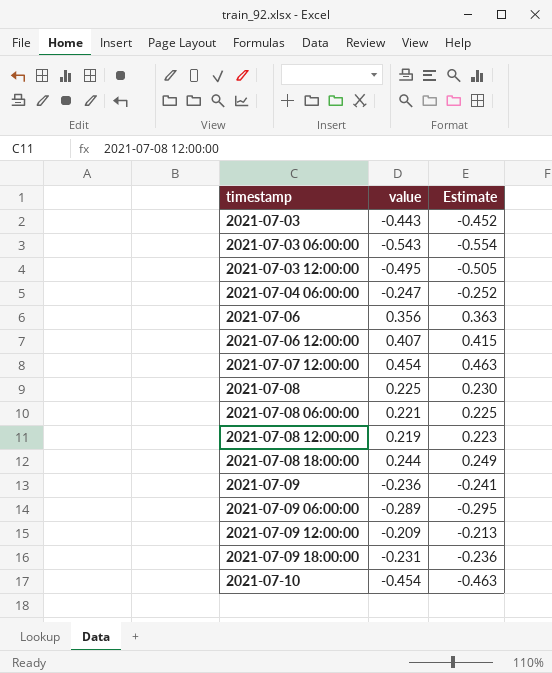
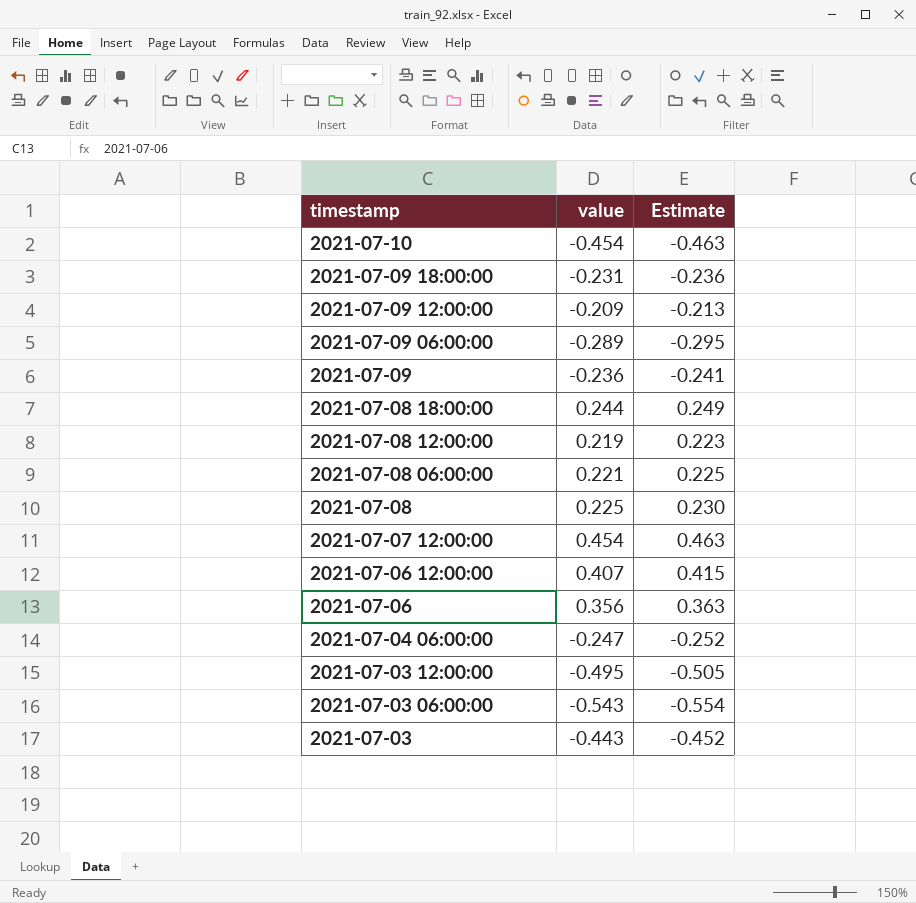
row order: timestamp ascending -> timestamp descending

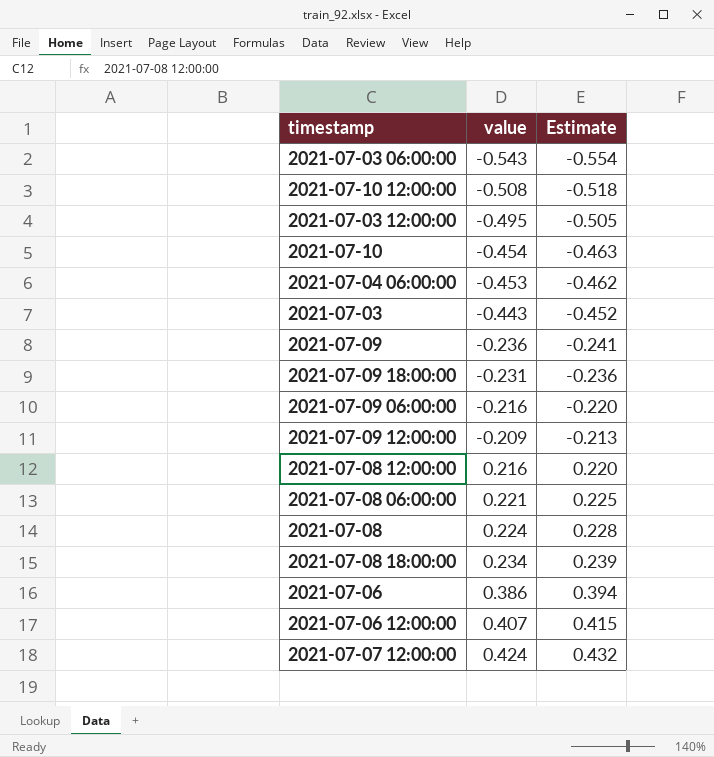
row order: timestamp descending -> value ascending
row 2021-07-10 12:00:00: none -> -0.508 | -0.518
2021-07-04 06:00:00 | value: -0.247 -> -0.453
2021-07-04 06:00:00 | Estimate: -0.252 -> -0.462
2021-07-09 06:00:00 | value: -0.289 -> -0.216
2021-07-09 06:00:00 | Estimate: -0.295 -> -0.220
2021-07-08 12:00:00 | value: 0.219 -> 0.216
2021-07-08 12:00:00 | Estimate: 0.223 -> 0.220
2021-07-08 | value: 0.225 -> 0.224
2021-07-08 | Estimate: 0.230 -> 0.228
2021-07-08 18:00:00 | value: 0.244 -> 0.234
2021-07-08 18:00:00 | Estimate: 0.249 -> 0.239
2021-07-06 | value: 0.356 -> 0.386
2021-07-06 | Estimate: 0.363 -> 0.394
2021-07-07 12:00:00 | value: 0.454 -> 0.424
2021-07-07 12:00:00 | Estimate: 0.463 -> 0.432

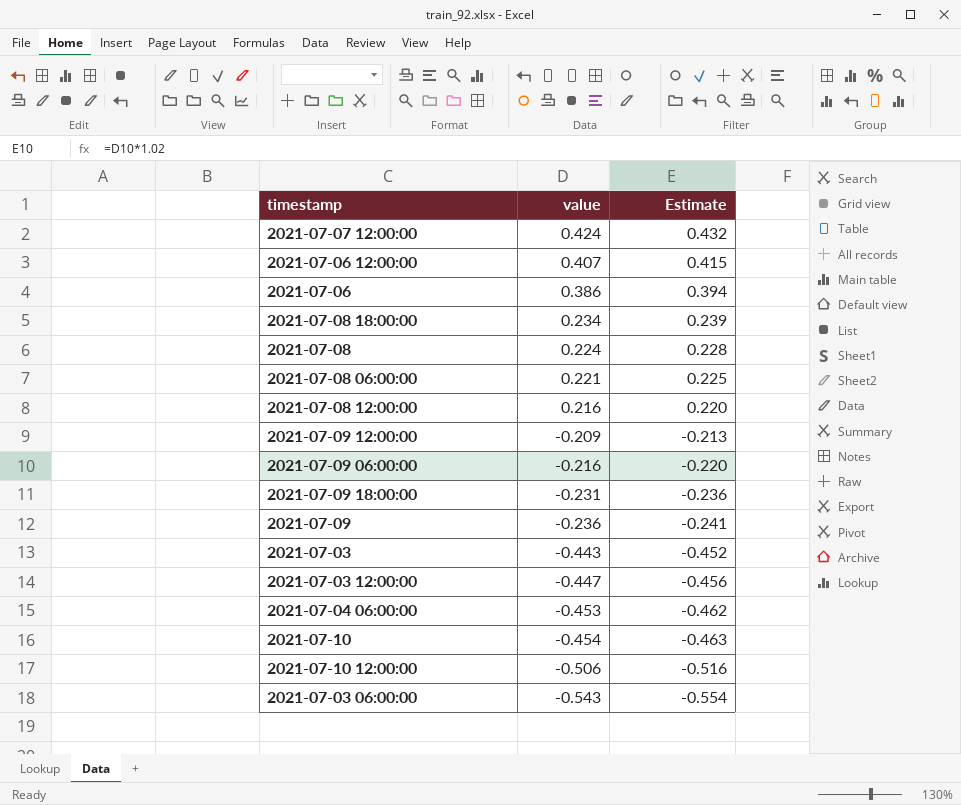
row order: value ascending -> value descending
2021-07-03 12:00:00 | value: -0.495 -> -0.447
2021-07-03 12:00:00 | Estimate: -0.505 -> -0.456
2021-07-10 12:00:00 | value: -0.508 -> -0.506
2021-07-10 12:00:00 | Estimate: -0.518 -> -0.516

